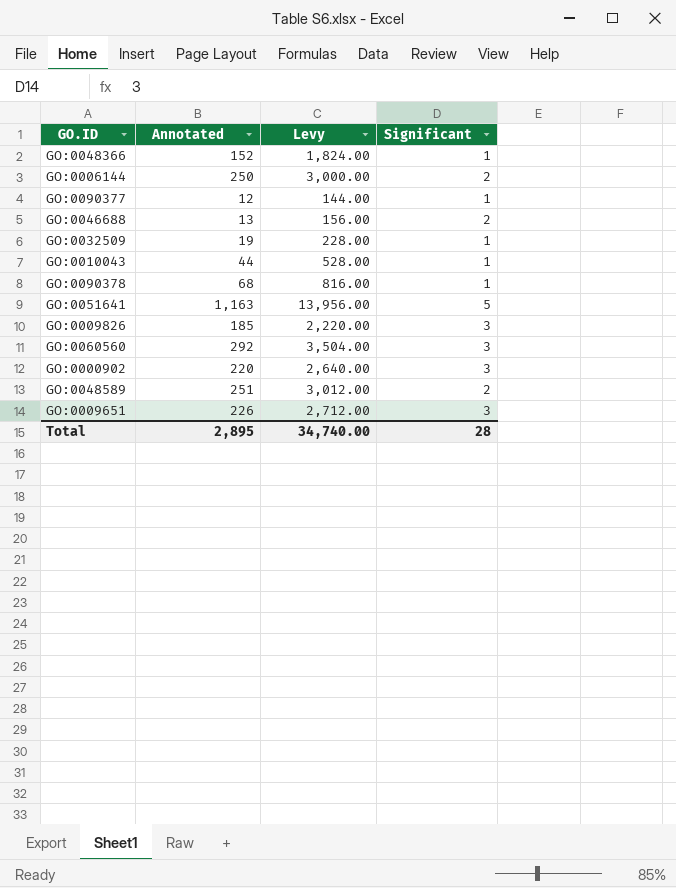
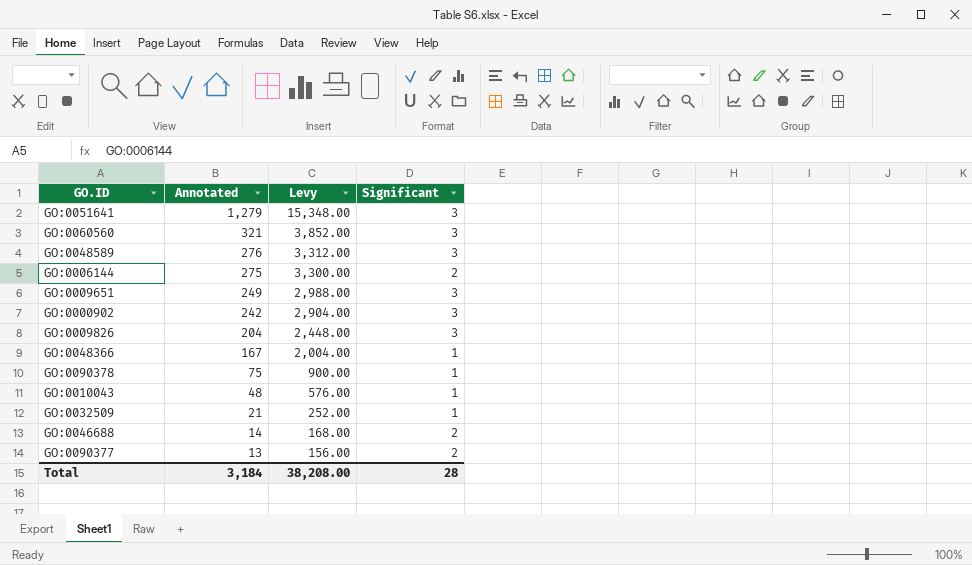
row order: none -> Annotated descending
GO:0051641 | Annotated: 1,163 -> 1,279
GO:0051641 | Levy: 13,956.00 -> 15,348.00
GO:0051641 | Significant: 5 -> 3
GO:0060560 | Annotated: 292 -> 321
GO:0060560 | Levy: 3,504.00 -> 3,852.00
GO:0048589 | Annotated: 251 -> 276
GO:0048589 | Levy: 3,012.00 -> 3,312.00
GO:0048589 | Significant: 2 -> 3
GO:0006144 | Annotated: 250 -> 275
GO:0006144 | Levy: 3,000.00 -> 3,300.00
GO:0009651 | Annotated: 226 -> 249
GO:0009651 | Levy: 2,712.00 -> 2,988.00
GO:0000902 | Annotated: 220 -> 242
GO:0000902 | Levy: 2,640.00 -> 2,904.00
GO:0009826 | Annotated: 185 -> 204
GO:0009826 | Levy: 2,220.00 -> 2,448.00
GO:0048366 | Annotated: 152 -> 167
GO:0048366 | Levy: 1,824.00 -> 2,004.00
GO:0090378 | Annotated: 68 -> 75
GO:0090378 | Levy: 816.00 -> 900.00
GO:0010043 | Annotated: 44 -> 48
GO:0010043 | Levy: 528.00 -> 576.00
GO:0032509 | Annotated: 19 -> 21
GO:0032509 | Levy: 228.00 -> 252.00
GO:0046688 | Annotated: 13 -> 14
GO:0046688 | Levy: 156.00 -> 168.00
GO:0090377 | Annotated: 12 -> 13
GO:0090377 | Levy: 144.00 -> 156.00
GO:0090377 | Significant: 1 -> 2
Total | Annotated: 2,895 -> 3,184
Total | Levy: 34,740.00 -> 38,208.00

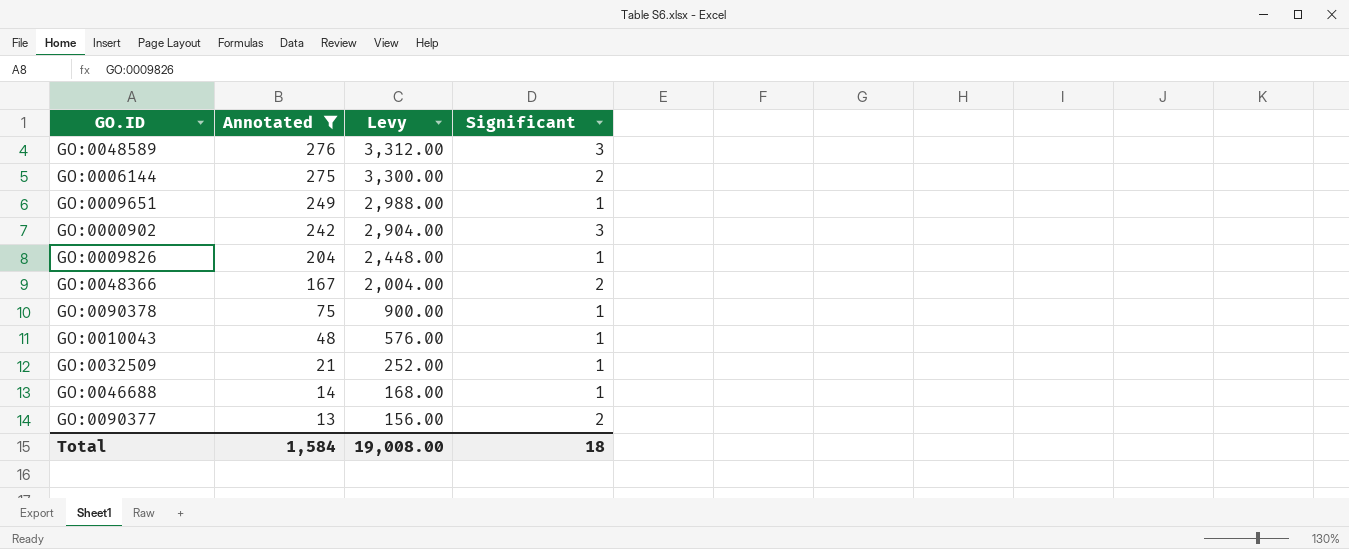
filter: none -> Annotated <= 276
GO:0009651 | Significant: 3 -> 1
GO:0009826 | Significant: 3 -> 1
GO:0048366 | Significant: 1 -> 2
GO:0046688 | Significant: 2 -> 1
Total | Annotated: 3,184 -> 1,584
Total | Levy: 38,208.00 -> 19,008.00
Total | Significant: 28 -> 18

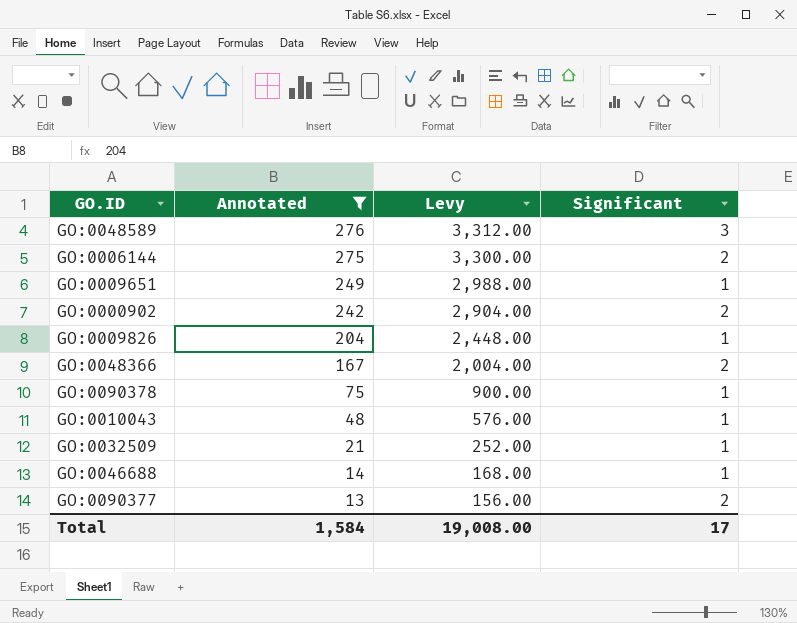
GO:0000902 | Significant: 3 -> 2
Total | Significant: 18 -> 17

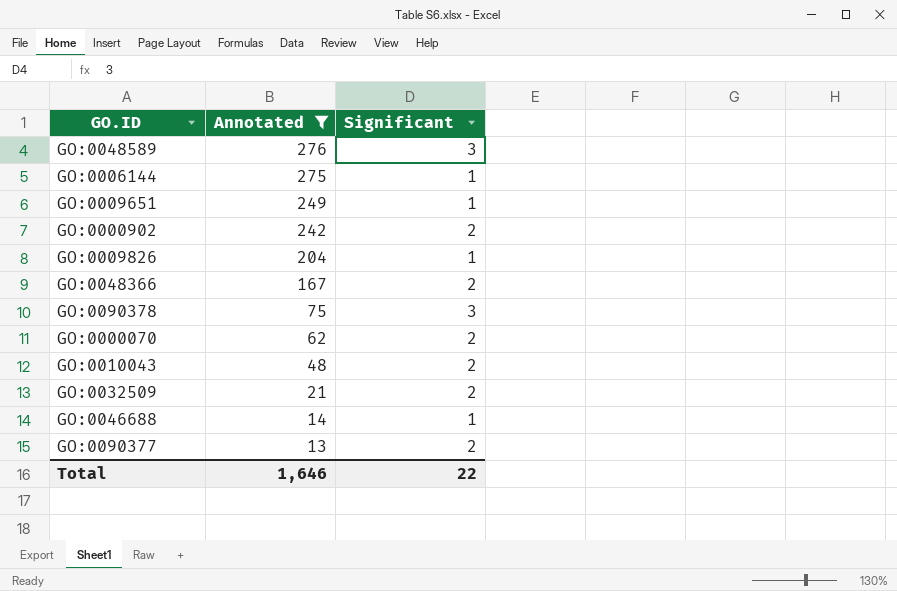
column Levy | formula: [Annotated] * 12 -> none
GO:0006144 | Significant: 2 -> 1
GO:0090378 | Significant: 1 -> 3
row GO:0000070: none -> 62 | 2
GO:0010043 | Significant: 1 -> 2
GO:0032509 | Significant: 1 -> 2
Total | Annotated: 1,584 -> 1,646
Total | Significant: 17 -> 22

